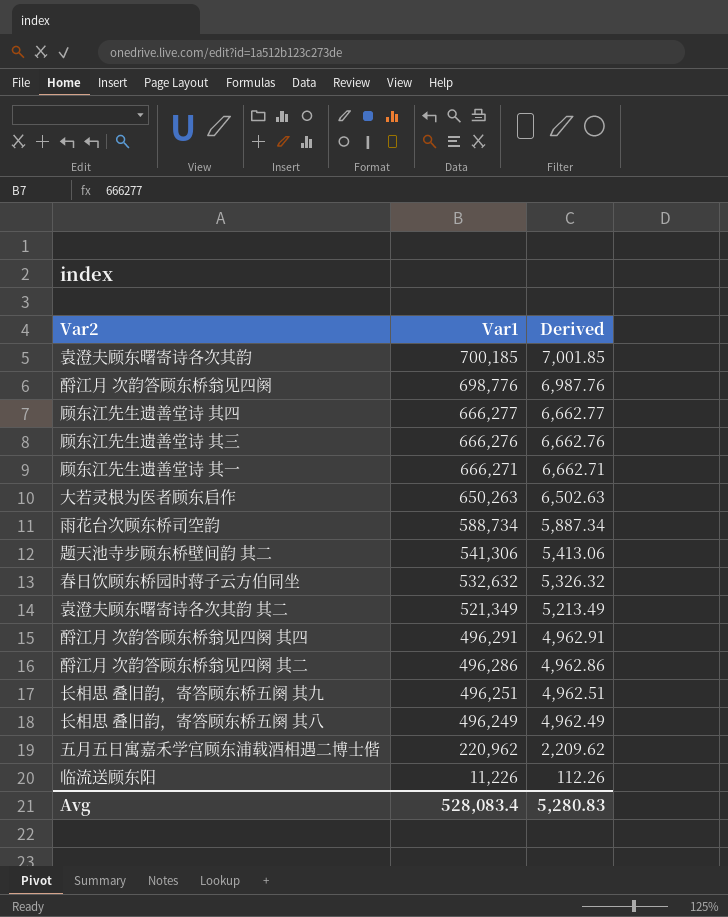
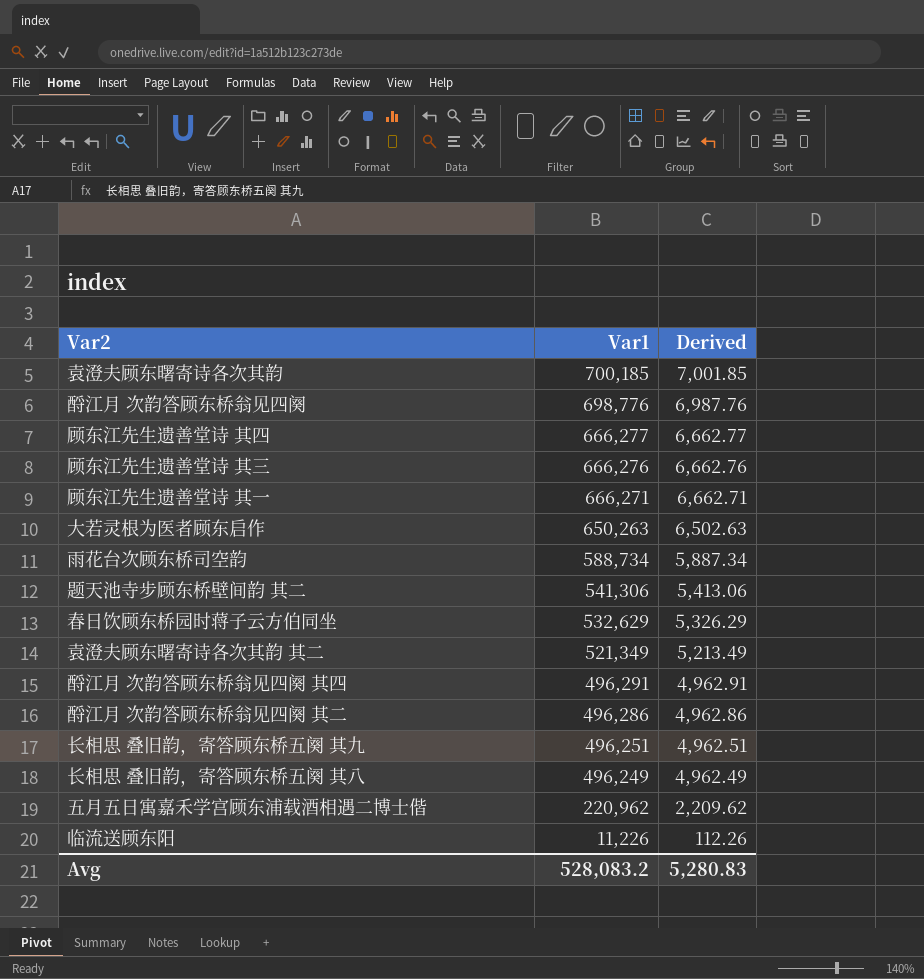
春日饮顾东桥园时蒋子云方伯同坐 | Var1: 532,632 -> 532,629
春日饮顾东桥园时蒋子云方伯同坐 | Derived: 5,326.32 -> 5,326.29
Avg | Var1: 528,083.4 -> 528,083.2

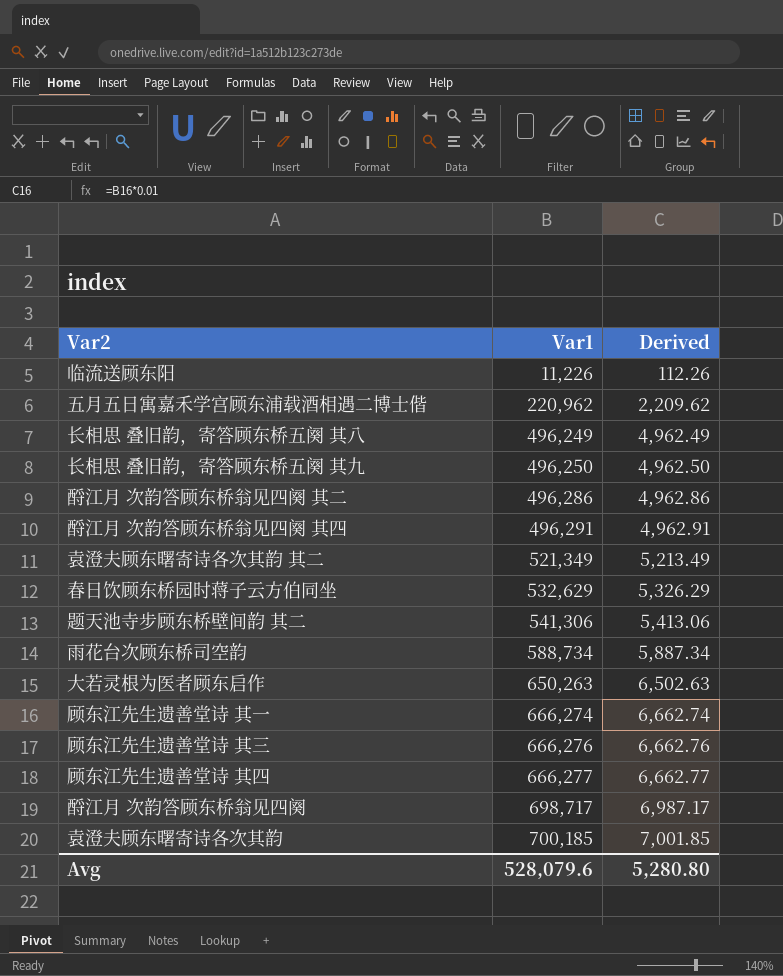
row order: Var1 descending -> Var1 ascending
长相思 叠旧韵，寄答顾东桥五阕 其九 | Var1: 496,251 -> 496,250
长相思 叠旧韵，寄答顾东桥五阕 其九 | Derived: 4,962.51 -> 4,962.50
顾东江先生遗善堂诗 其一 | Var1: 666,271 -> 666,274
顾东江先生遗善堂诗 其一 | Derived: 6,662.71 -> 6,662.74
酹江月 次韵答顾东桥翁见四阕 | Var1: 698,776 -> 698,717
酹江月 次韵答顾东桥翁见四阕 | Derived: 6,987.76 -> 6,987.17
Avg | Var1: 528,083.2 -> 528,079.6
Avg | Derived: 5,280.83 -> 5,280.80

